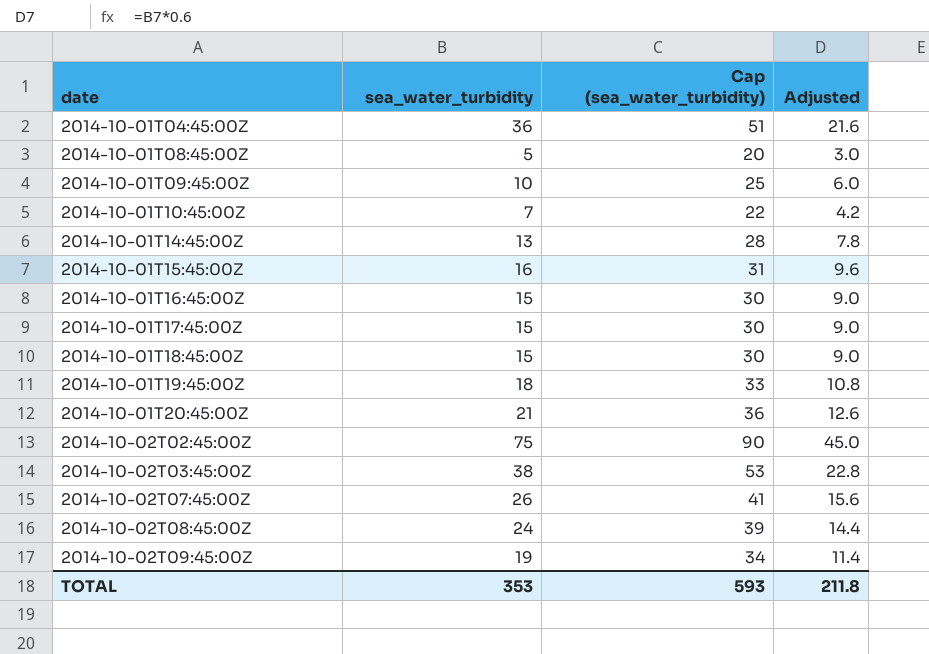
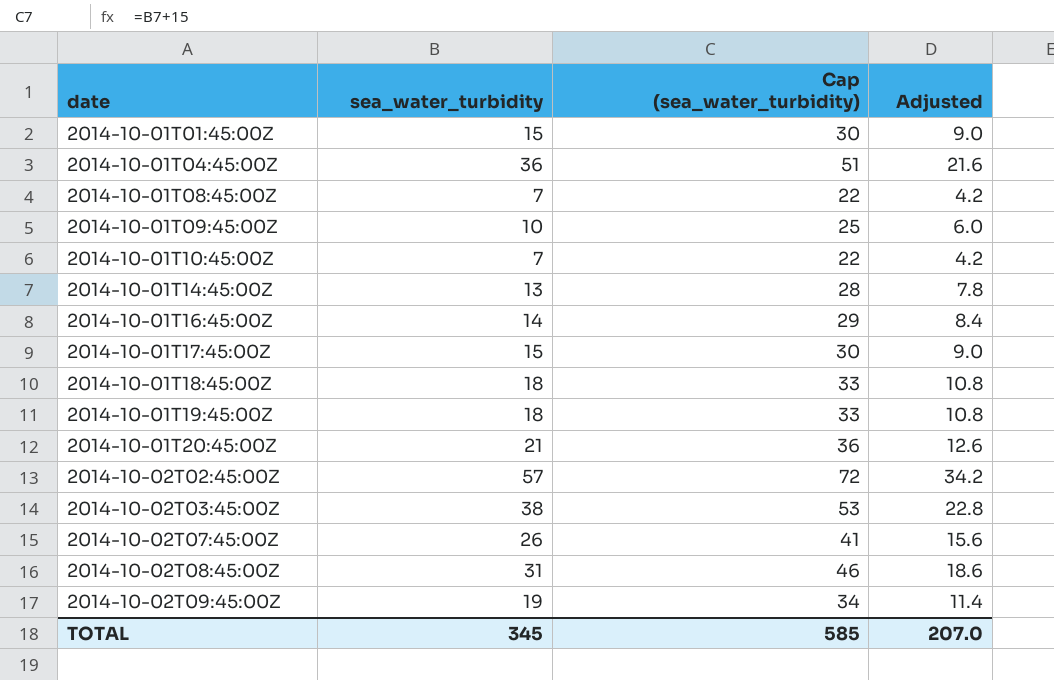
row 2014-10-01T15:45:00Z: 16 | 31 | 9.6 -> none
row 2014-10-01T01:45:00Z: none -> 15 | 30 | 9.0
2014-10-01T08:45:00Z | sea_water_turbidity: 5 -> 7
2014-10-01T08:45:00Z | Cap (sea_water_turbidity): 20 -> 22
2014-10-01T08:45:00Z | Adjusted: 3.0 -> 4.2
2014-10-01T16:45:00Z | sea_water_turbidity: 15 -> 14
2014-10-01T16:45:00Z | Cap (sea_water_turbidity): 30 -> 29
2014-10-01T16:45:00Z | Adjusted: 9.0 -> 8.4
2014-10-01T18:45:00Z | sea_water_turbidity: 15 -> 18
2014-10-01T18:45:00Z | Cap (sea_water_turbidity): 30 -> 33
2014-10-01T18:45:00Z | Adjusted: 9.0 -> 10.8
2014-10-02T02:45:00Z | sea_water_turbidity: 75 -> 57
2014-10-02T02:45:00Z | Cap (sea_water_turbidity): 90 -> 72
2014-10-02T02:45:00Z | Adjusted: 45.0 -> 34.2
2014-10-02T08:45:00Z | sea_water_turbidity: 24 -> 31
2014-10-02T08:45:00Z | Cap (sea_water_turbidity): 39 -> 46
2014-10-02T08:45:00Z | Adjusted: 14.4 -> 18.6
TOTAL | sea_water_turbidity: 353 -> 345
TOTAL | Cap (sea_water_turbidity): 593 -> 585
TOTAL | Adjusted: 211.8 -> 207.0

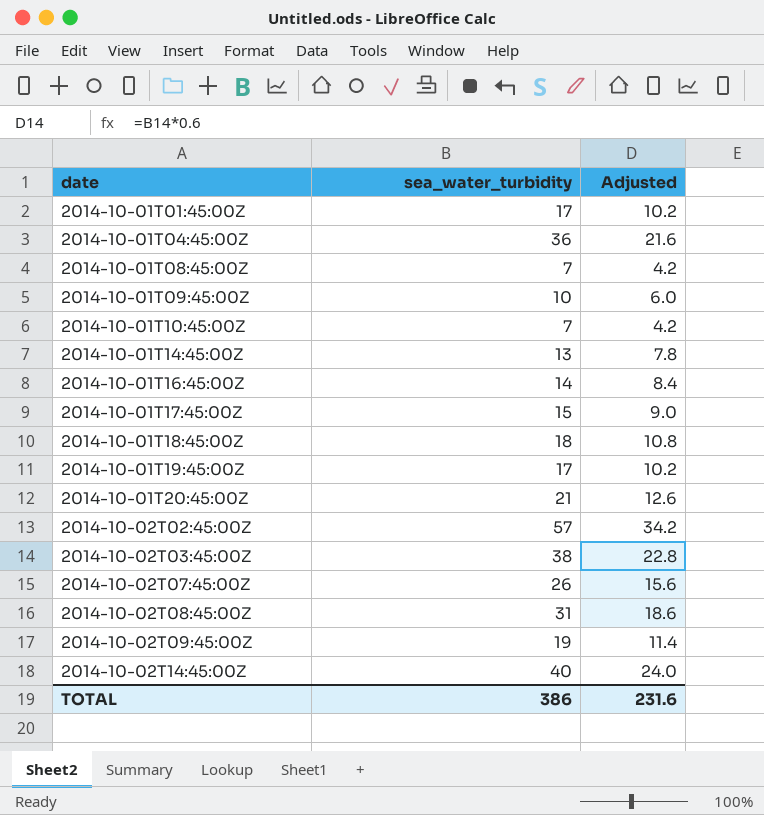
column Cap (sea_water_turbidity) | formula: [sea_water_turbidity] + 15 -> none
2014-10-01T01:45:00Z | sea_water_turbidity: 15 -> 17
2014-10-01T01:45:00Z | Adjusted: 9.0 -> 10.2
2014-10-01T19:45:00Z | sea_water_turbidity: 18 -> 17
2014-10-01T19:45:00Z | Adjusted: 10.8 -> 10.2
row 2014-10-02T14:45:00Z: none -> 40 | 24.0
TOTAL | sea_water_turbidity: 345 -> 386
TOTAL | Adjusted: 207.0 -> 231.6

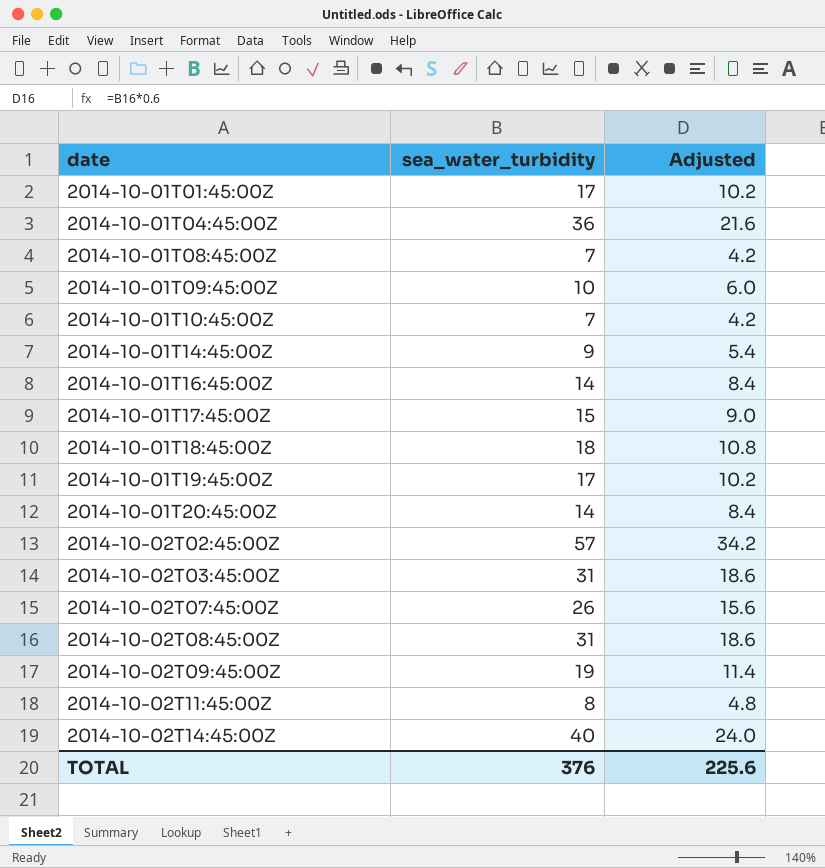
2014-10-01T14:45:00Z | sea_water_turbidity: 13 -> 9
2014-10-01T14:45:00Z | Adjusted: 7.8 -> 5.4
2014-10-01T20:45:00Z | sea_water_turbidity: 21 -> 14
2014-10-01T20:45:00Z | Adjusted: 12.6 -> 8.4
2014-10-02T03:45:00Z | sea_water_turbidity: 38 -> 31
2014-10-02T03:45:00Z | Adjusted: 22.8 -> 18.6
row 2014-10-02T11:45:00Z: none -> 8 | 4.8
TOTAL | sea_water_turbidity: 386 -> 376
TOTAL | Adjusted: 231.6 -> 225.6

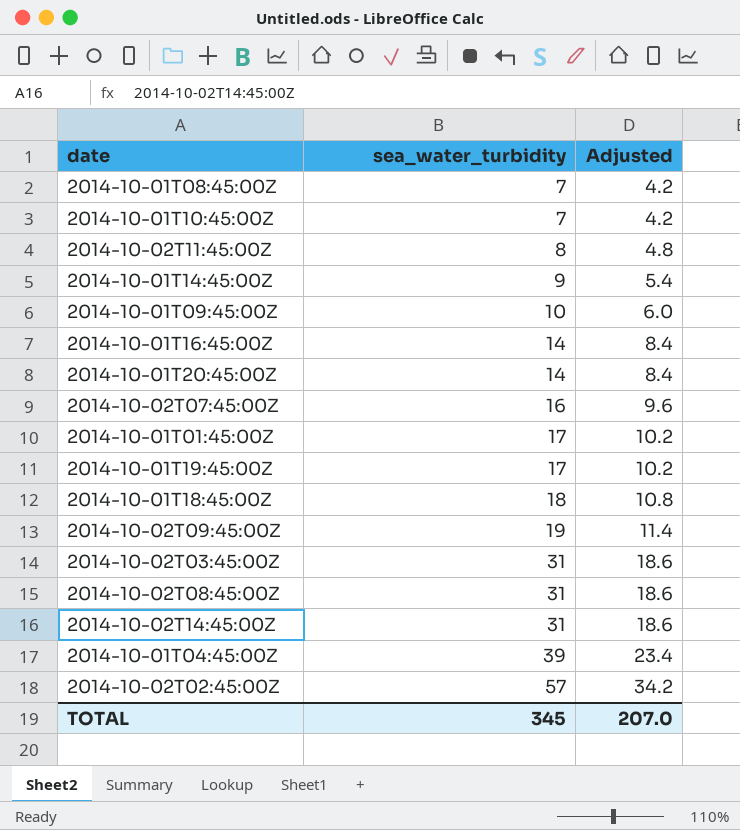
row order: date ascending -> sea_water_turbidity ascending
row 2014-10-01T17:45:00Z: 15 | 9.0 -> none
2014-10-02T07:45:00Z | sea_water_turbidity: 26 -> 16
2014-10-02T07:45:00Z | Adjusted: 15.6 -> 9.6
2014-10-02T14:45:00Z | sea_water_turbidity: 40 -> 31
2014-10-02T14:45:00Z | Adjusted: 24.0 -> 18.6
2014-10-01T04:45:00Z | sea_water_turbidity: 36 -> 39
2014-10-01T04:45:00Z | Adjusted: 21.6 -> 23.4
TOTAL | sea_water_turbidity: 376 -> 345
TOTAL | Adjusted: 225.6 -> 207.0

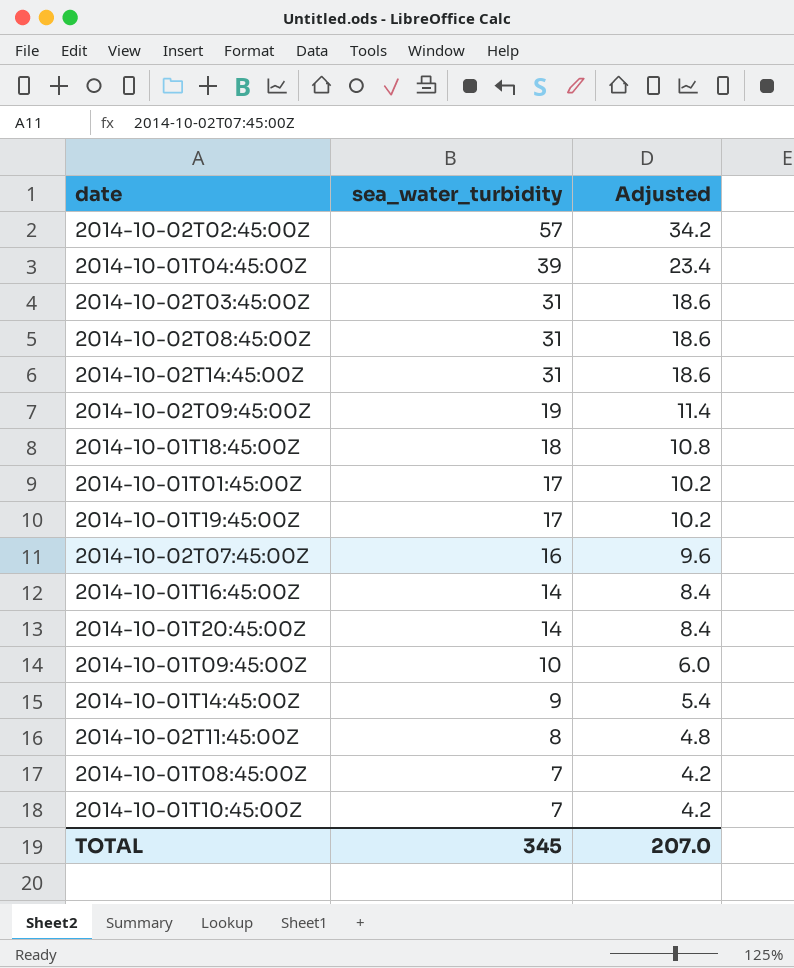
row order: sea_water_turbidity ascending -> sea_water_turbidity descending

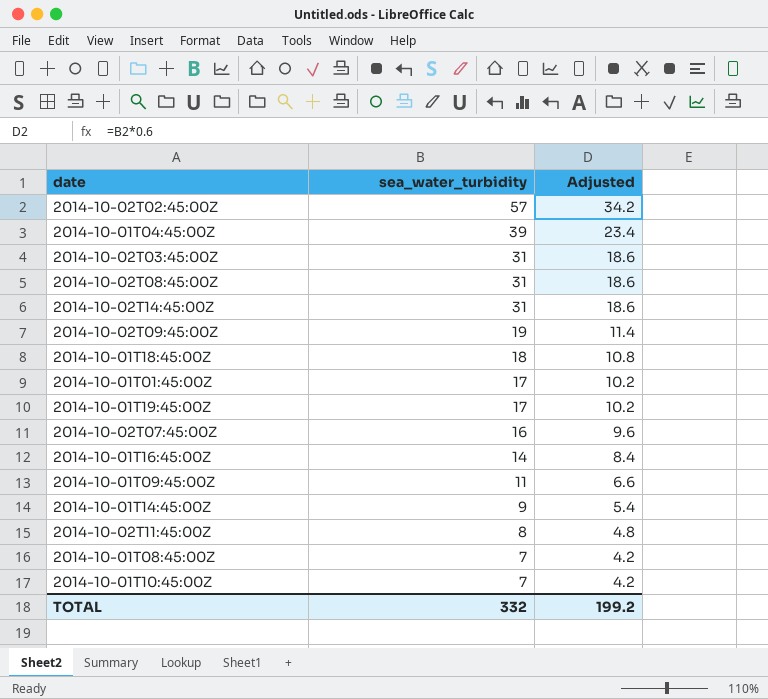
row 2014-10-01T20:45:00Z: 14 | 8.4 -> none
2014-10-01T09:45:00Z | sea_water_turbidity: 10 -> 11
2014-10-01T09:45:00Z | Adjusted: 6.0 -> 6.6
TOTAL | sea_water_turbidity: 345 -> 332
TOTAL | Adjusted: 207.0 -> 199.2

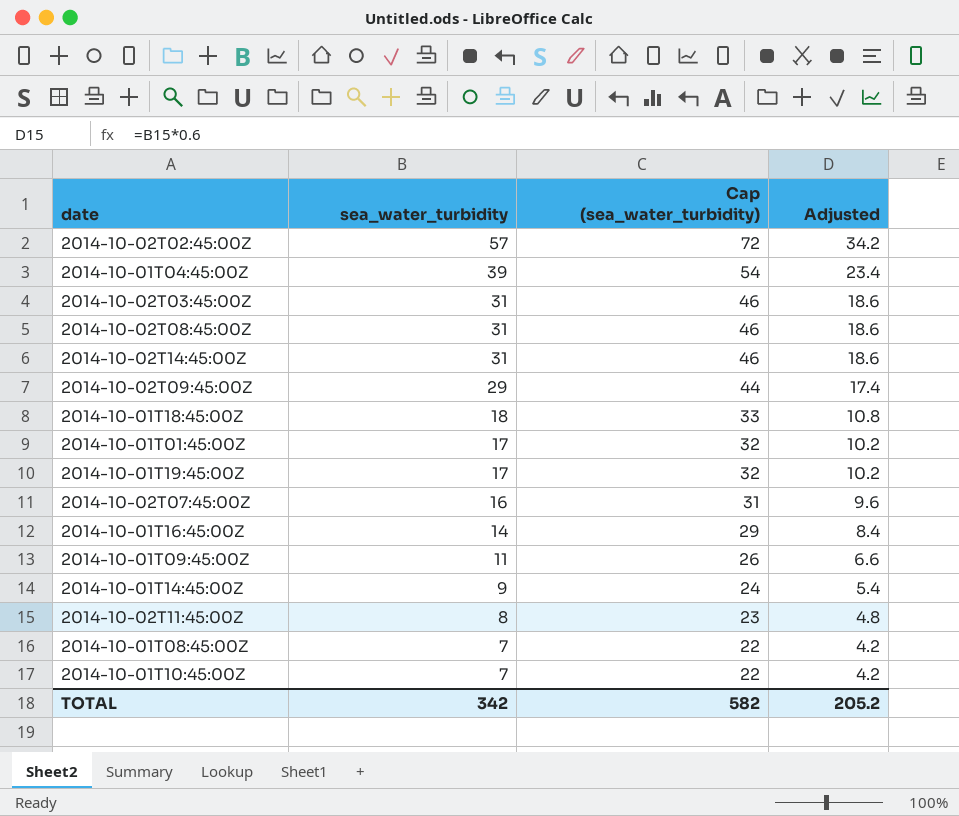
column Cap (sea_water_turbidity) | formula: none -> [sea_water_turbidity] + 15
2014-10-02T09:45:00Z | sea_water_turbidity: 19 -> 29
2014-10-02T09:45:00Z | Adjusted: 11.4 -> 17.4
TOTAL | sea_water_turbidity: 332 -> 342
TOTAL | Adjusted: 199.2 -> 205.2

